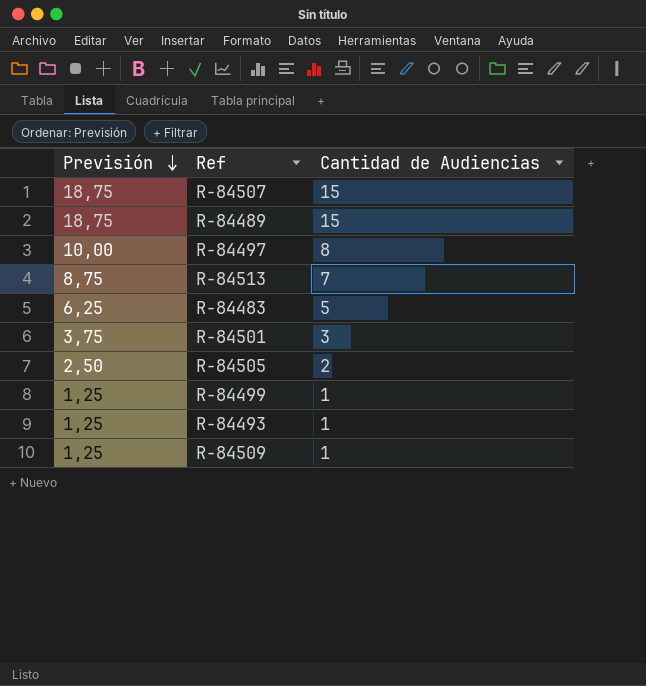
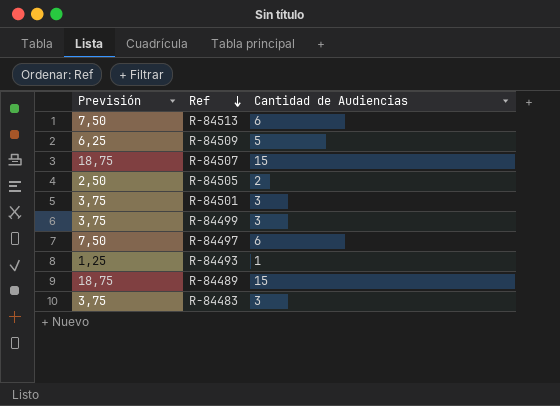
row order: Previsión descending -> Ref descending
R-84513 | Previsión: 8,75 -> 7,50
R-84513 | Cantidad de Audiencias: 7 -> 6
R-84509 | Previsión: 1,25 -> 6,25
R-84509 | Cantidad de Audiencias: 1 -> 5
R-84499 | Previsión: 1,25 -> 3,75
R-84499 | Cantidad de Audiencias: 1 -> 3
R-84497 | Previsión: 10,00 -> 7,50
R-84497 | Cantidad de Audiencias: 8 -> 6
R-84483 | Previsión: 6,25 -> 3,75
R-84483 | Cantidad de Audiencias: 5 -> 3

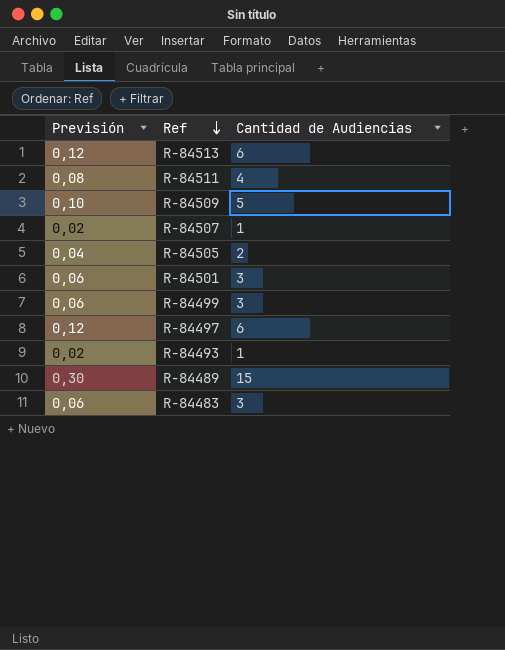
column Previsión | formula: [Cantidad de Audiencias] * 1,25 -> [Cantidad de Audiencias] * 0,02
row R-84511: none -> 0,08 | 4
R-84507 | Cantidad de Audiencias: 15 -> 1

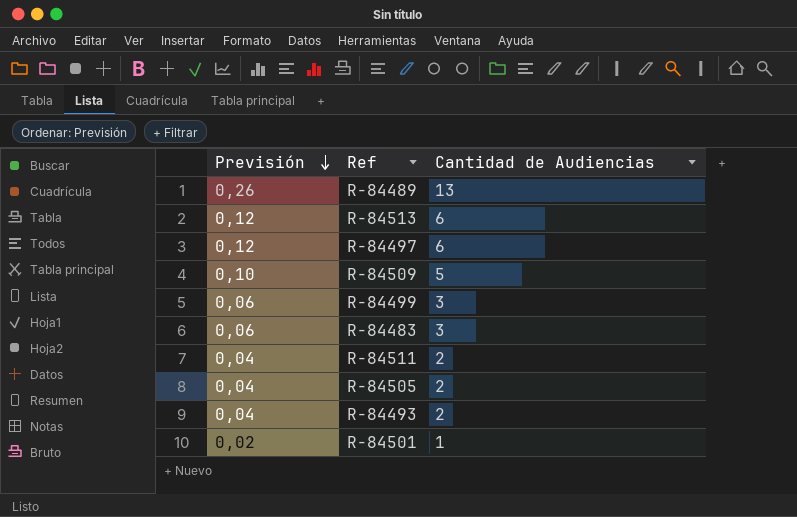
row order: Ref descending -> Previsión descending
row R-84507: 0,02 | 1 -> none
R-84489 | Previsión: 0,30 -> 0,26
R-84489 | Cantidad de Audiencias: 15 -> 13
R-84511 | Previsión: 0,08 -> 0,04
R-84511 | Cantidad de Audiencias: 4 -> 2
R-84493 | Previsión: 0,02 -> 0,04
R-84493 | Cantidad de Audiencias: 1 -> 2
R-84501 | Previsión: 0,06 -> 0,02
R-84501 | Cantidad de Audiencias: 3 -> 1

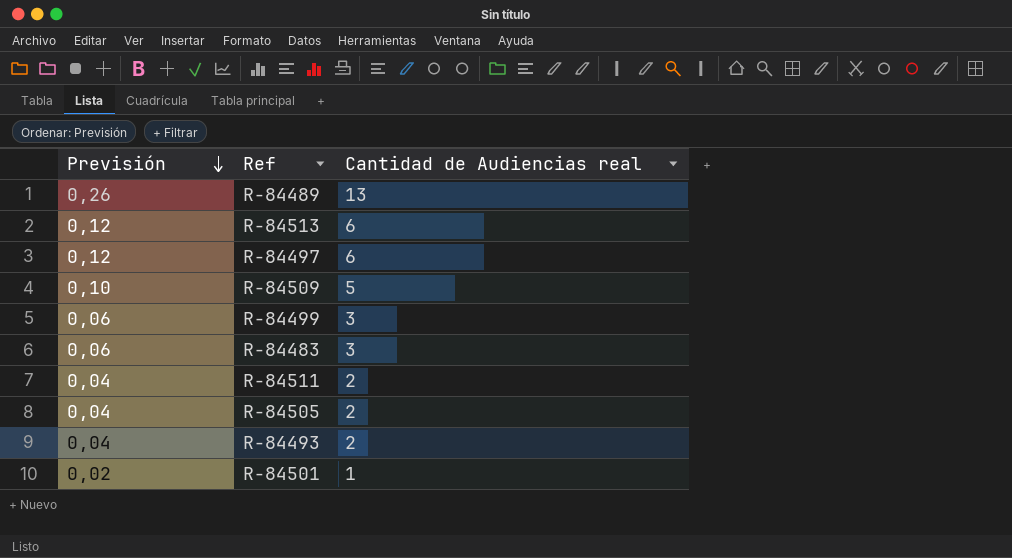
column name: Cantidad de Audiencias -> Cantidad de Audiencias real

